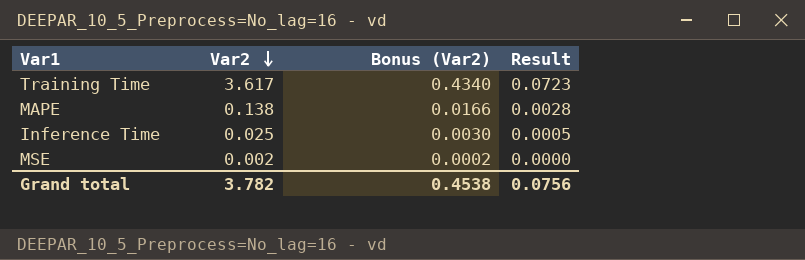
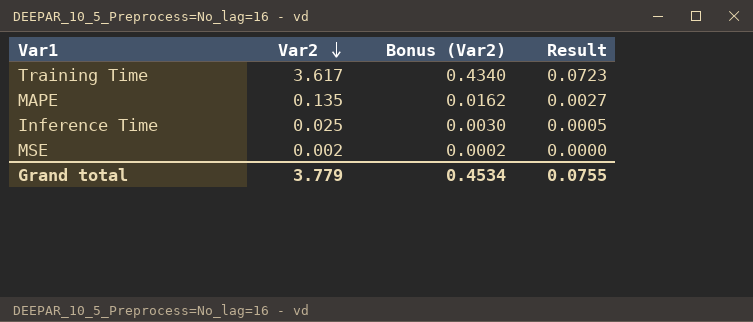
MAPE | Var2: 0.138 -> 0.135
MAPE | Bonus (Var2): 0.0166 -> 0.0162
MAPE | Result: 0.0028 -> 0.0027
Grand total | Var2: 3.782 -> 3.779
Grand total | Bonus (Var2): 0.4538 -> 0.4534
Grand total | Result: 0.0756 -> 0.0755

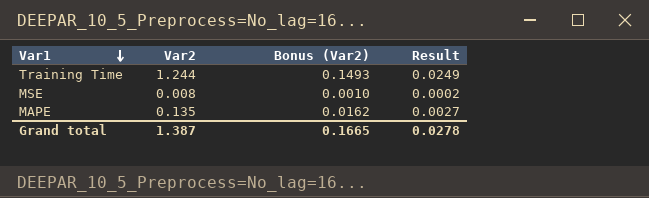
row order: Var2 descending -> Var1 descending
row Inference Time: 0.025 | 0.0030 | 0.0005 -> none
Training Time | Var2: 3.617 -> 1.244
Training Time | Bonus (Var2): 0.4340 -> 0.1493
Training Time | Result: 0.0723 -> 0.0249
MSE | Var2: 0.002 -> 0.008
MSE | Bonus (Var2): 0.0002 -> 0.0010
MSE | Result: 0.0000 -> 0.0002
Grand total | Var2: 3.779 -> 1.387
Grand total | Bonus (Var2): 0.4534 -> 0.1665
Grand total | Result: 0.0755 -> 0.0278

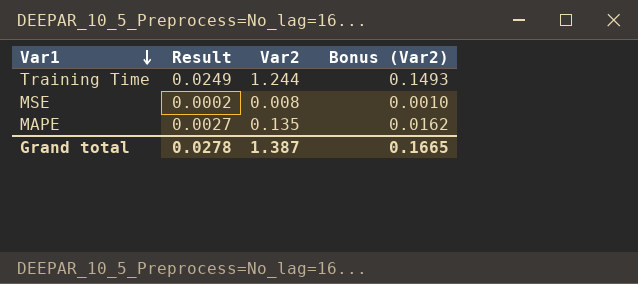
column Result | position: 4 -> 2

